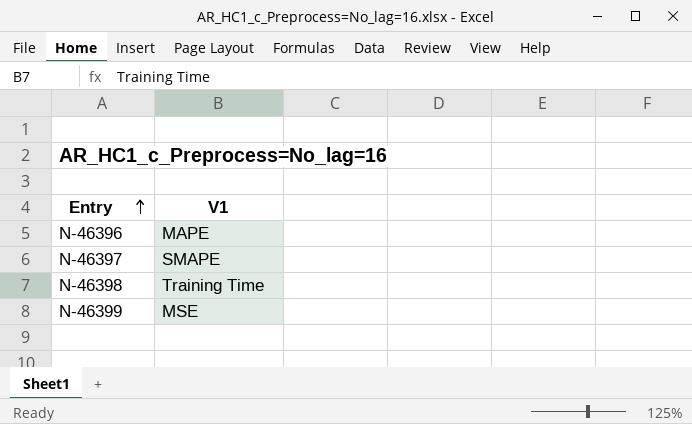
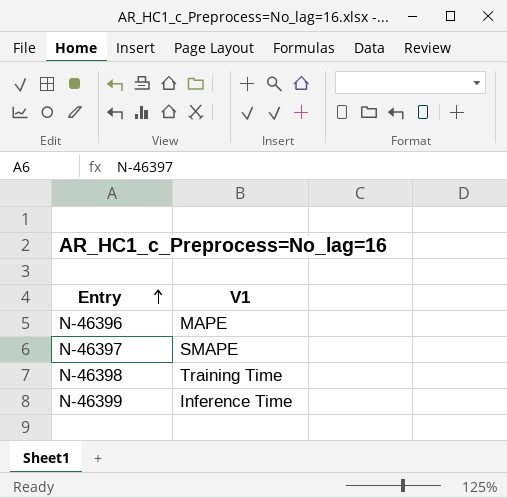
N-46399 | V1: MSE -> Inference Time

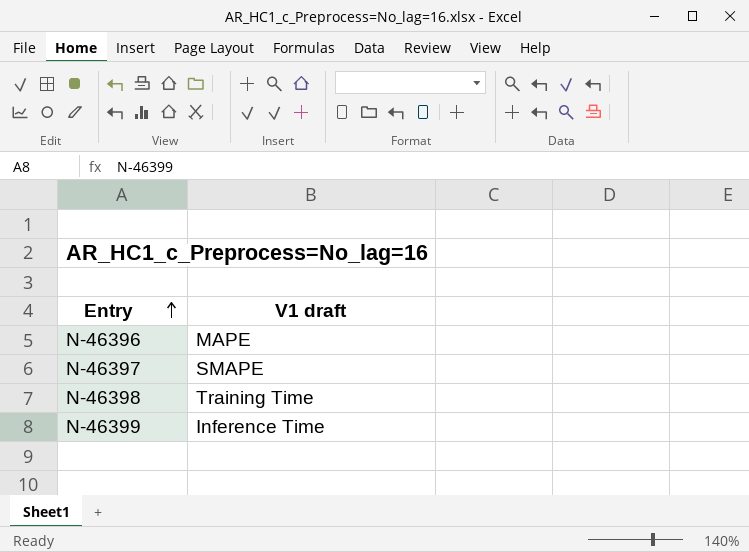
column name: V1 -> V1 draft

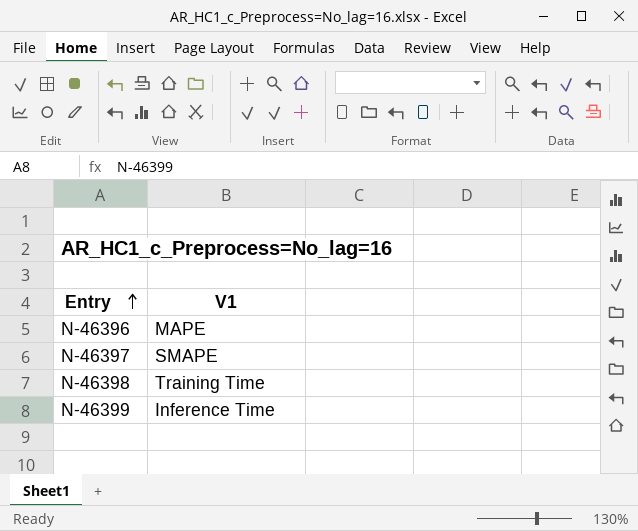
column name: V1 draft -> V1

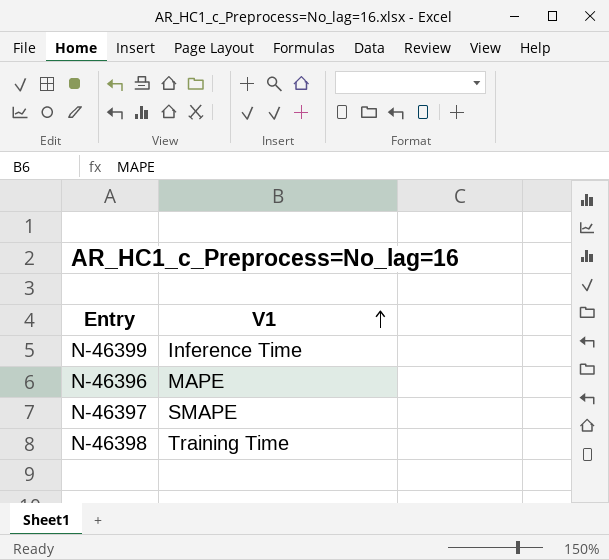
row order: Entry ascending -> V1 ascending

